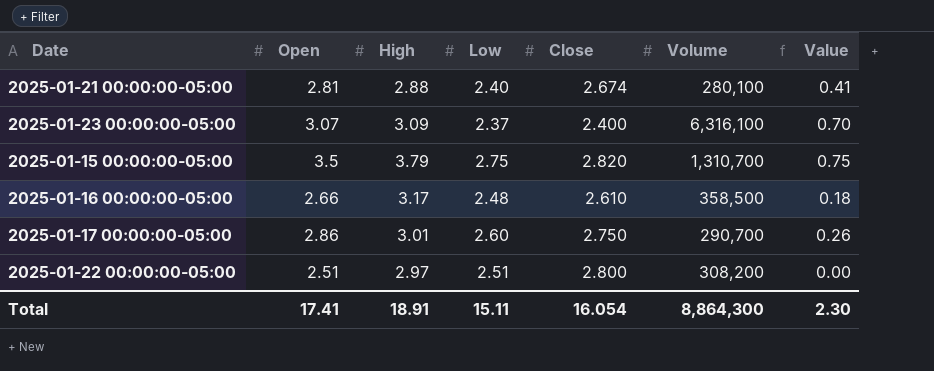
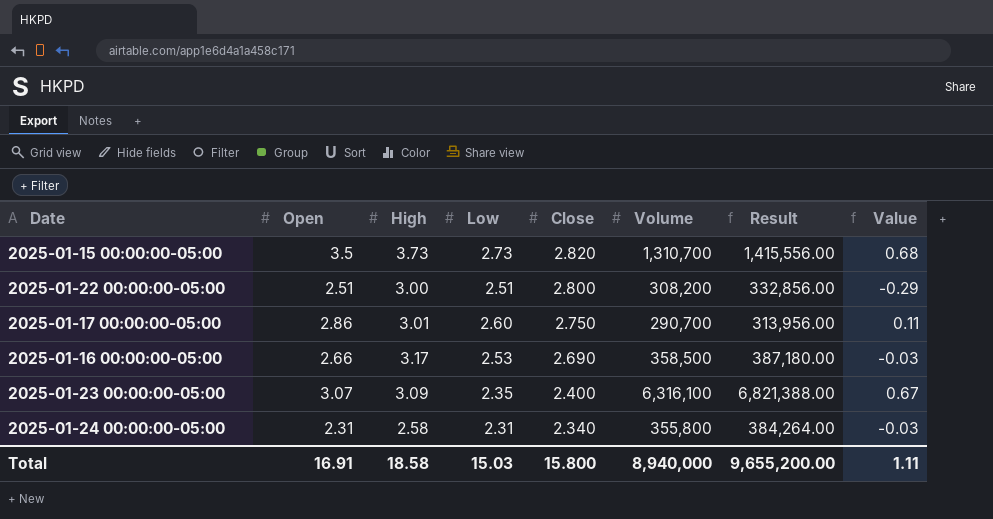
row order: none -> Close descending
column Result | formula: none -> [Volume] * 1.08
column Value | formula: [Open] - [Low] -> [Open] - [Close]
row 2025-01-21 00:00:00-05:00: 2.81 | 2.88 | 2.40 | 2.674 | 280,100 | 0.41 -> none
2025-01-15 00:00:00-05:00 | High: 3.79 -> 3.73
2025-01-15 00:00:00-05:00 | Low: 2.75 -> 2.73
2025-01-22 00:00:00-05:00 | High: 2.97 -> 3.00
2025-01-16 00:00:00-05:00 | Low: 2.48 -> 2.53
2025-01-16 00:00:00-05:00 | Close: 2.610 -> 2.690
2025-01-23 00:00:00-05:00 | Low: 2.37 -> 2.35
row 2025-01-24 00:00:00-05:00: none -> 2.31 | 2.58 | 2.31 | 2.340 | 355,800 | 384,264.00 | -0.03
Total | Open: 17.41 -> 16.91
Total | High: 18.91 -> 18.58
Total | Low: 15.11 -> 15.03
Total | Close: 16.054 -> 15.800
Total | Volume: 8,864,300 -> 8,940,000
Total | Value: 2.30 -> 1.11

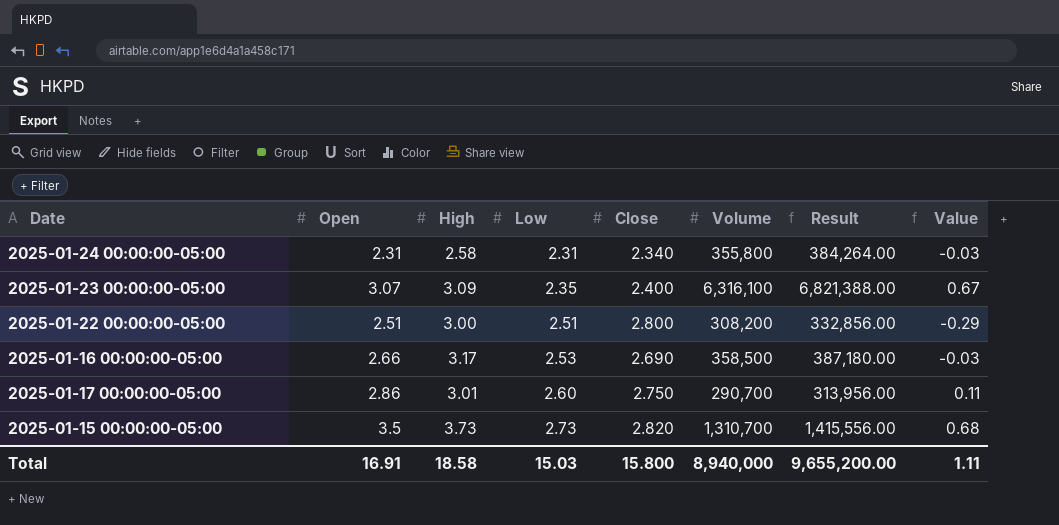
row order: Close descending -> Low ascending

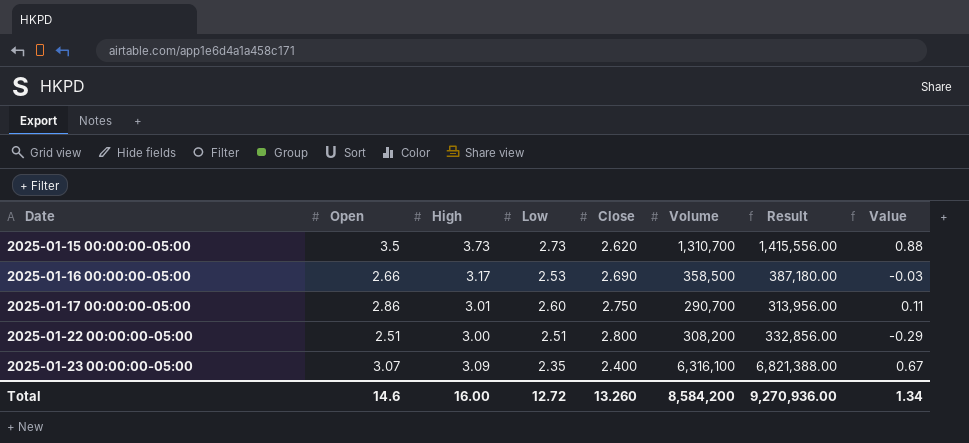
row order: Low ascending -> Date ascending
row 2025-01-24 00:00:00-05:00: 2.31 | 2.58 | 2.31 | 2.340 | 355,800 | 384,264.00 | -0.03 -> none
2025-01-15 00:00:00-05:00 | Close: 2.820 -> 2.620
2025-01-15 00:00:00-05:00 | Value: 0.68 -> 0.88
Total | Open: 16.91 -> 14.6
Total | High: 18.58 -> 16.00
Total | Low: 15.03 -> 12.72
Total | Close: 15.800 -> 13.260
Total | Volume: 8,940,000 -> 8,584,200
Total | Result: 9,655,200.00 -> 9,270,936.00
Total | Value: 1.11 -> 1.34

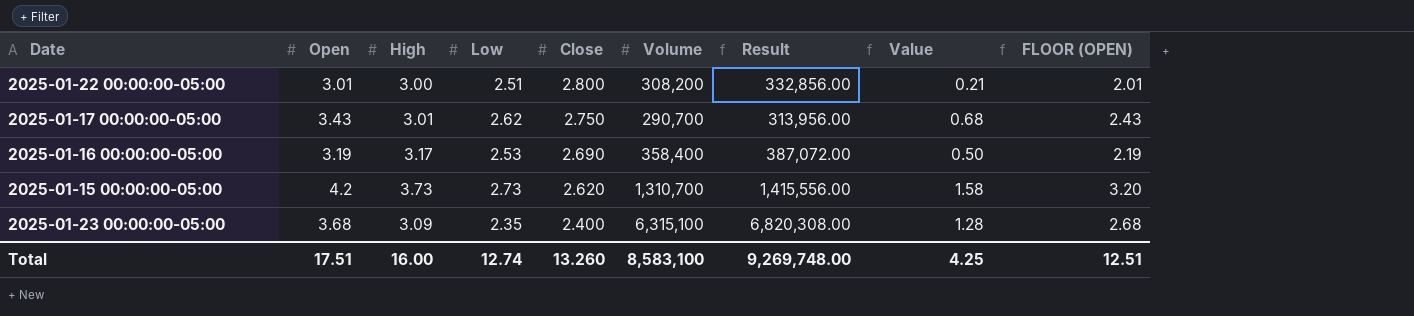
row order: Date ascending -> Close descending
column FLOOR (OPEN) | formula: none -> [Open] - 1
2025-01-22 00:00:00-05:00 | Open: 2.51 -> 3.01
2025-01-22 00:00:00-05:00 | Value: -0.29 -> 0.21
2025-01-17 00:00:00-05:00 | Open: 2.86 -> 3.43
2025-01-17 00:00:00-05:00 | Low: 2.60 -> 2.62
2025-01-17 00:00:00-05:00 | Value: 0.11 -> 0.68
2025-01-16 00:00:00-05:00 | Open: 2.66 -> 3.19
2025-01-16 00:00:00-05:00 | Volume: 358,500 -> 358,400
2025-01-16 00:00:00-05:00 | Result: 387,180.00 -> 387,072.00
2025-01-16 00:00:00-05:00 | Value: -0.03 -> 0.50
2025-01-15 00:00:00-05:00 | Open: 3.5 -> 4.2
2025-01-15 00:00:00-05:00 | Value: 0.88 -> 1.58
2025-01-23 00:00:00-05:00 | Open: 3.07 -> 3.68
2025-01-23 00:00:00-05:00 | Volume: 6,316,100 -> 6,315,100
2025-01-23 00:00:00-05:00 | Result: 6,821,388.00 -> 6,820,308.00
2025-01-23 00:00:00-05:00 | Value: 0.67 -> 1.28
Total | Open: 14.6 -> 17.51
Total | Low: 12.72 -> 12.74
Total | Volume: 8,584,200 -> 8,583,100
Total | Result: 9,270,936.00 -> 9,269,748.00
Total | Value: 1.34 -> 4.25

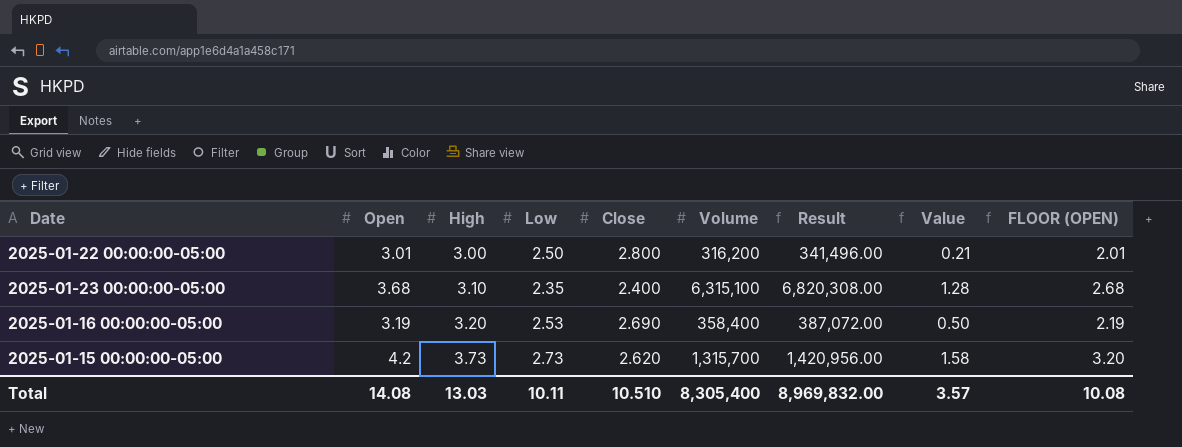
row order: Close descending -> High ascending
row 2025-01-17 00:00:00-05:00: 3.43 | 3.01 | 2.62 | 2.750 | 290,700 | 313,956.00 | 0.68 | 2.43 -> none
2025-01-22 00:00:00-05:00 | Low: 2.51 -> 2.50
2025-01-22 00:00:00-05:00 | Volume: 308,200 -> 316,200
2025-01-22 00:00:00-05:00 | Result: 332,856.00 -> 341,496.00
2025-01-23 00:00:00-05:00 | High: 3.09 -> 3.10
2025-01-16 00:00:00-05:00 | High: 3.17 -> 3.20
2025-01-15 00:00:00-05:00 | Volume: 1,310,700 -> 1,315,700
2025-01-15 00:00:00-05:00 | Result: 1,415,556.00 -> 1,420,956.00
Total | Open: 17.51 -> 14.08
Total | High: 16.00 -> 13.03
Total | Low: 12.74 -> 10.11
Total | Close: 13.260 -> 10.510
Total | Volume: 8,583,100 -> 8,305,400
Total | Result: 9,269,748.00 -> 8,969,832.00
Total | Value: 4.25 -> 3.57
Total | FLOOR (OPEN): 12.51 -> 10.08

